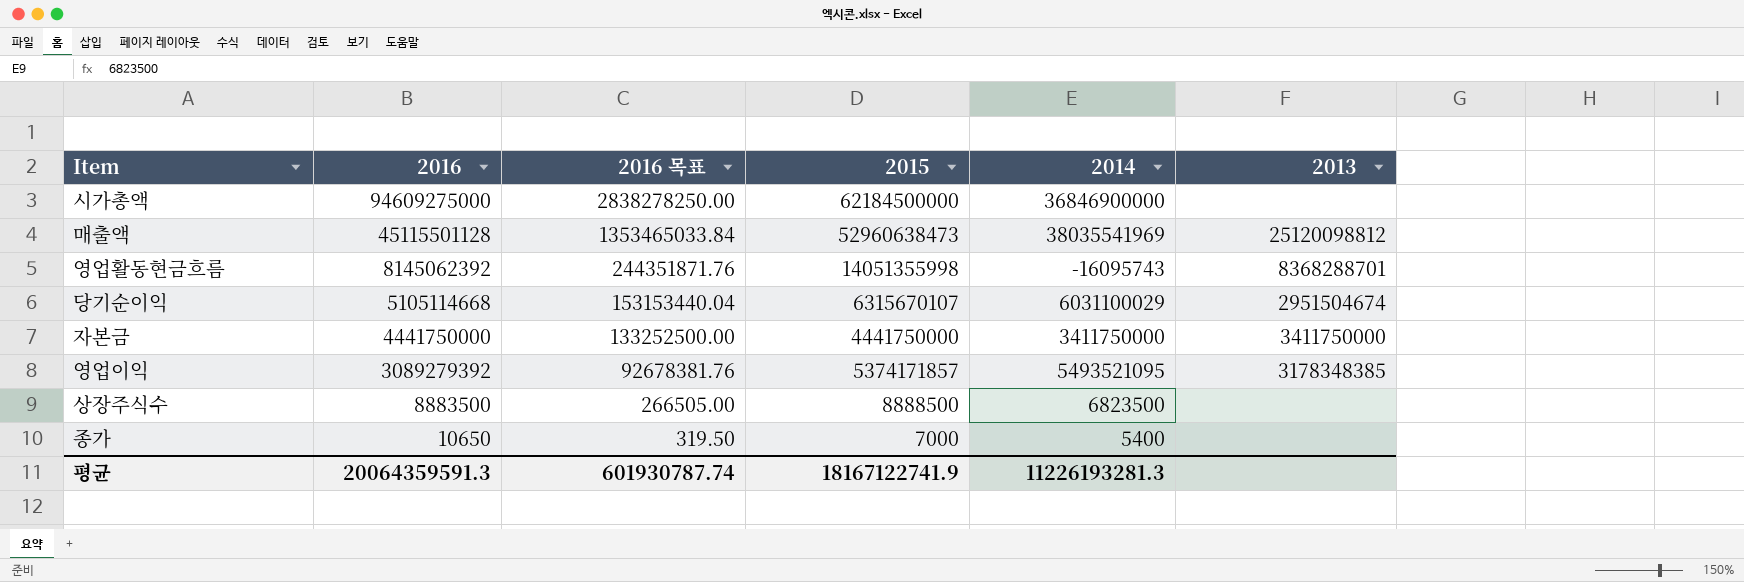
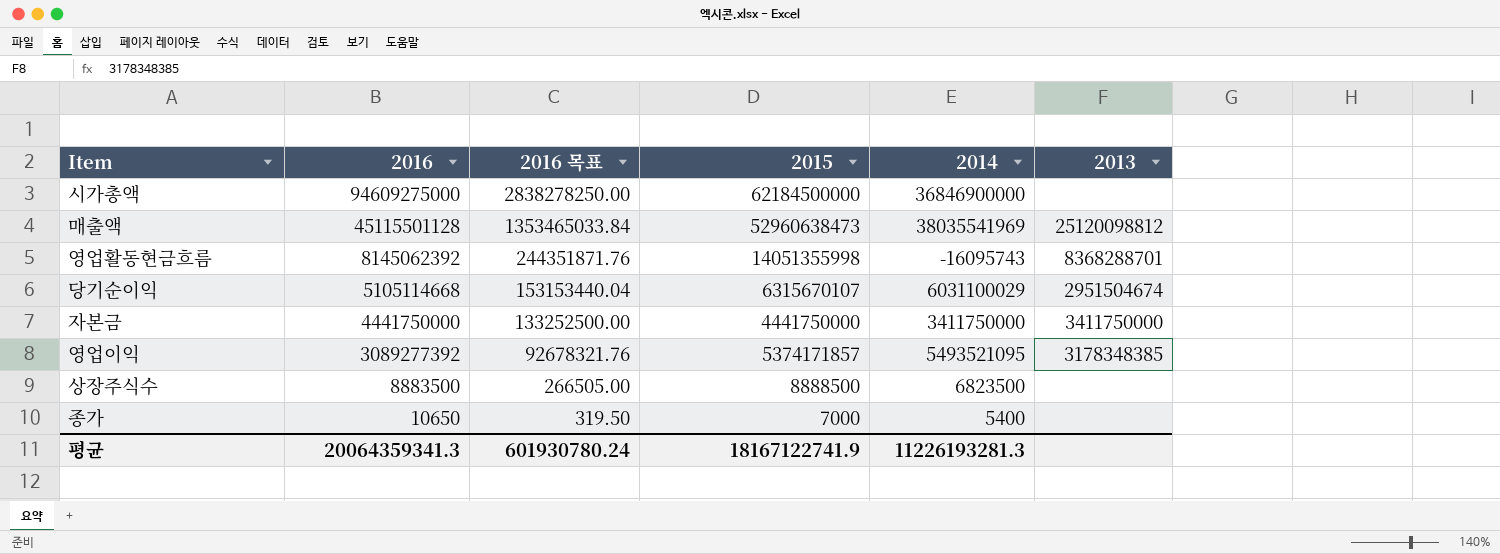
영업이익 | 2016: 3089279392 -> 3089277392
영업이익 | 2016 목표: 92678381.76 -> 92678321.76
평균 | 2016: 20064359591.3 -> 20064359341.3
평균 | 2016 목표: 601930787.74 -> 601930780.24

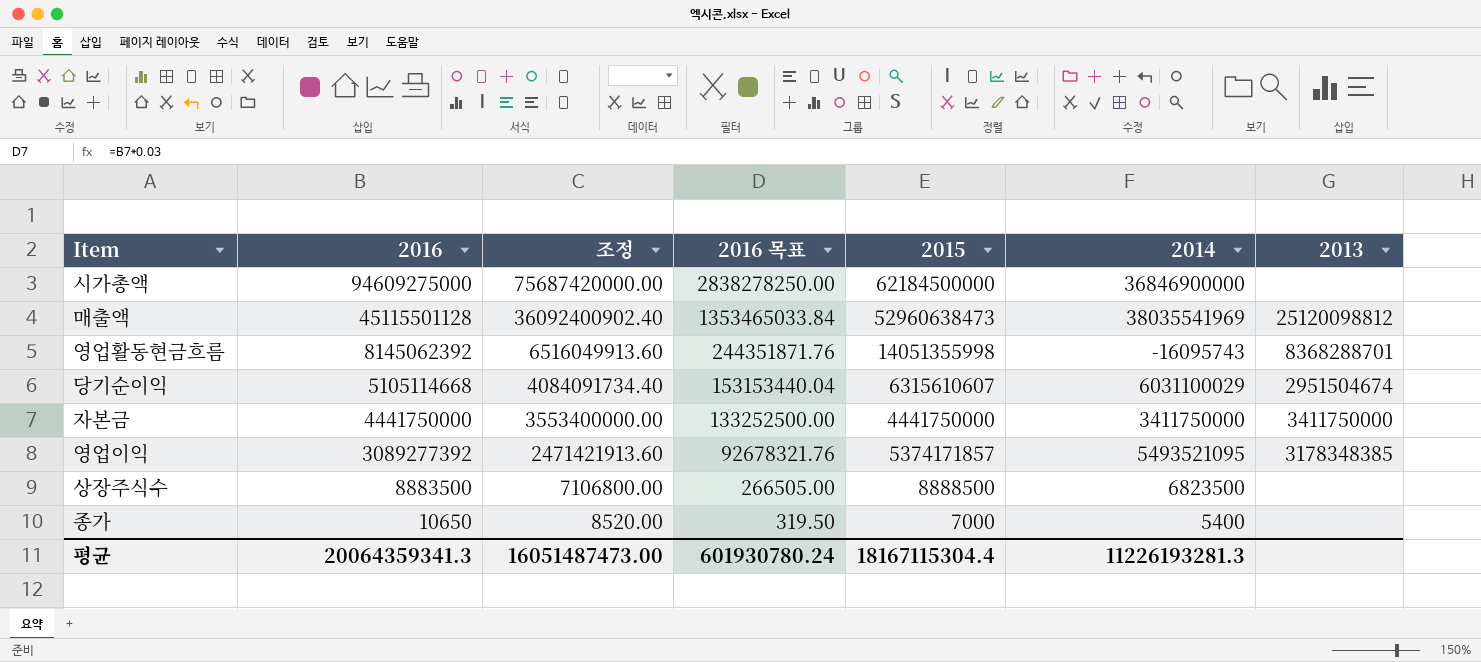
column 조정 | formula: none -> [2016] * 0.8
당기순이익 | 2015: 6315670107 -> 6315610607
평균 | 2015: 18167122741.9 -> 18167115304.4

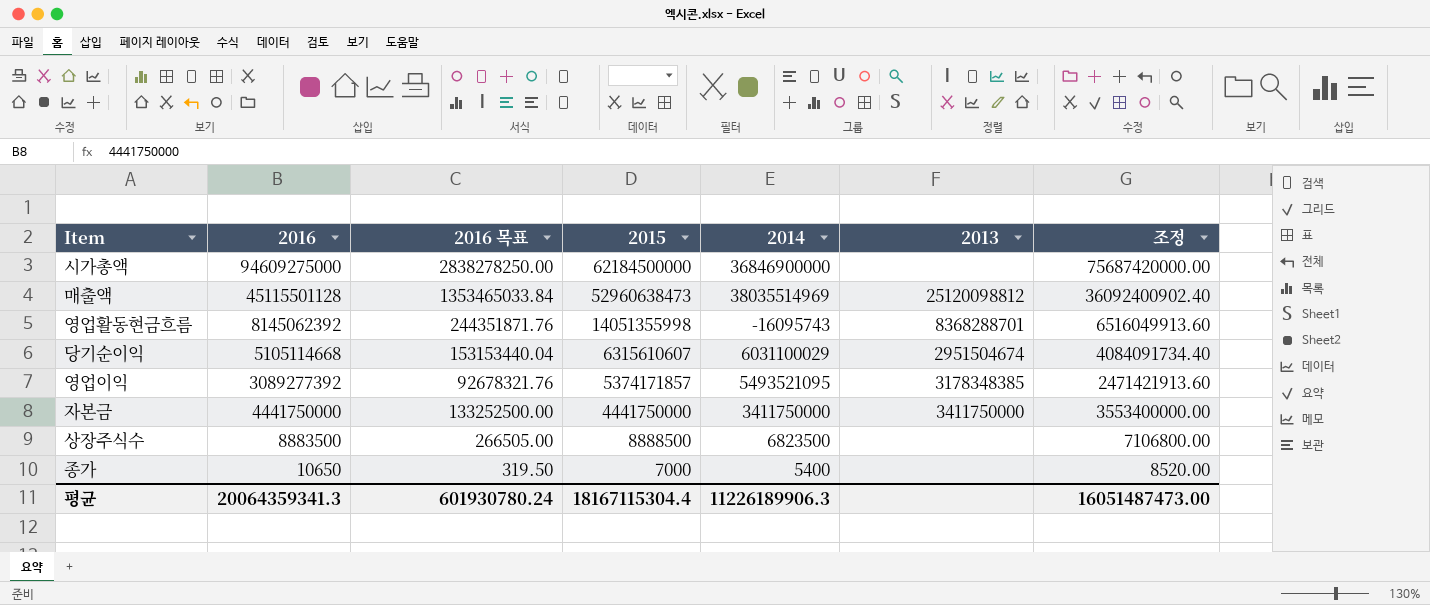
row order: 2016 descending -> 2015 descending
column 조정 | position: 3 -> 7
매출액 | 2014: 38035541969 -> 38035514969
평균 | 2014: 11226193281.3 -> 11226189906.3

